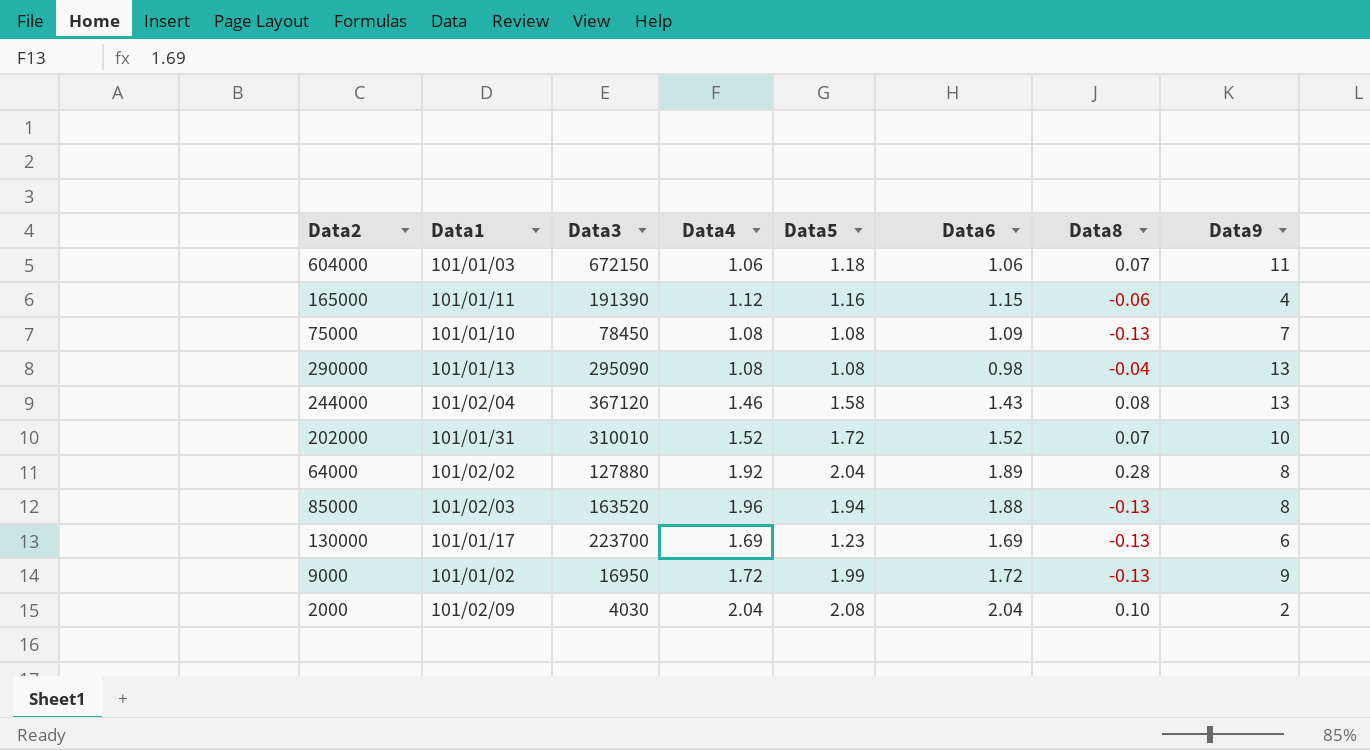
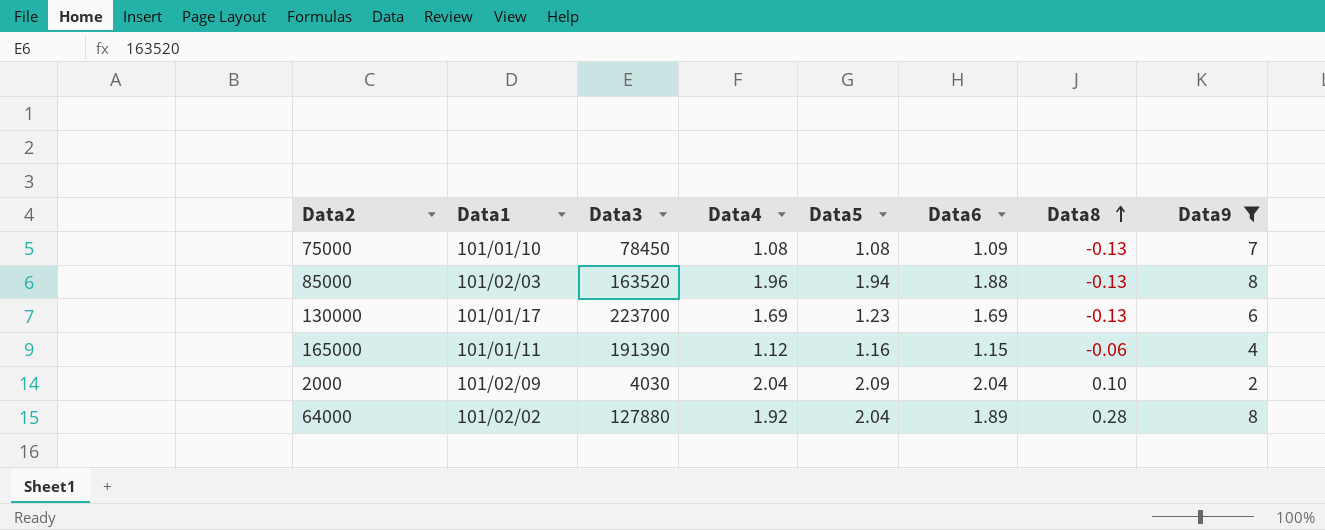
filter: none -> Data9 <= 8
row order: none -> Data8 ascending
2000 | Data5: 2.08 -> 2.09

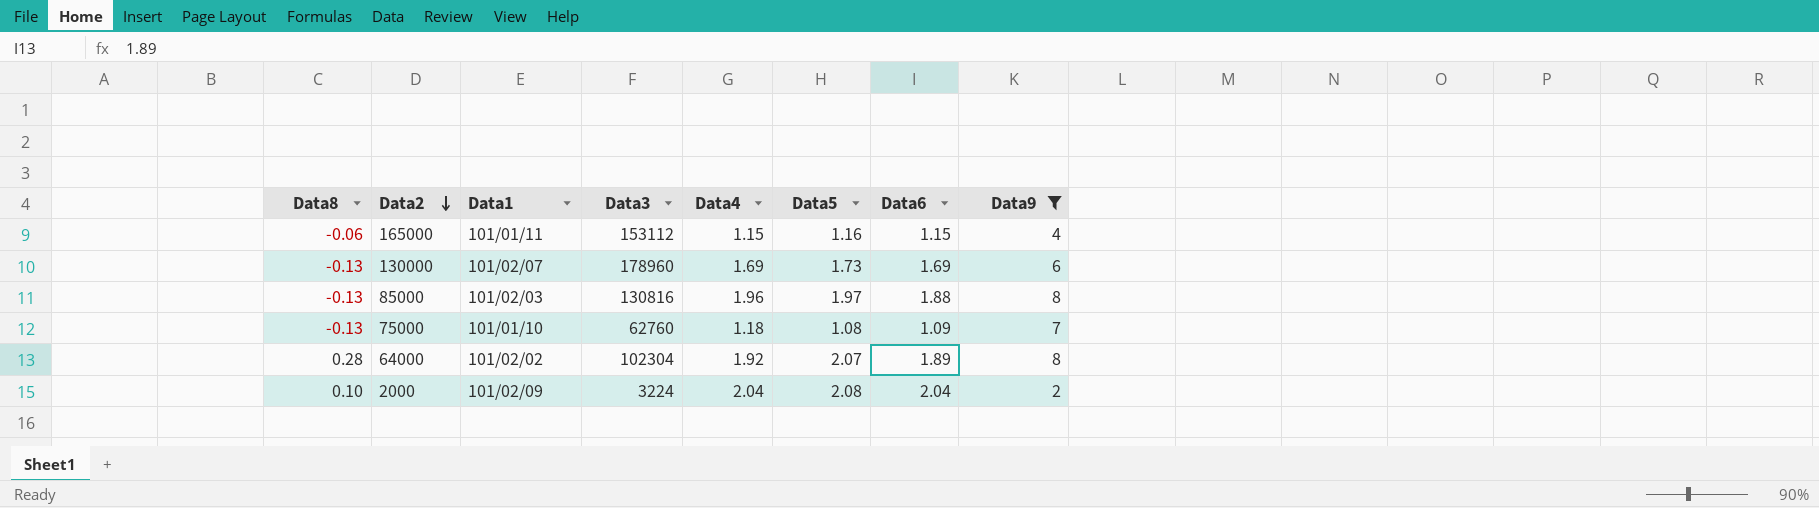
row order: Data8 ascending -> Data2 descending
column Data8 | position: 7 -> 1
165000 | Data3: 191390 -> 153112
165000 | Data4: 1.12 -> 1.15
130000 | Data1: 101/01/17 -> 101/02/07
130000 | Data3: 223700 -> 178960
130000 | Data5: 1.23 -> 1.73
85000 | Data3: 163520 -> 130816
85000 | Data5: 1.94 -> 1.97
75000 | Data3: 78450 -> 62760
75000 | Data4: 1.08 -> 1.18
64000 | Data3: 127880 -> 102304
64000 | Data5: 2.04 -> 2.07
2000 | Data3: 4030 -> 3224
2000 | Data5: 2.09 -> 2.08

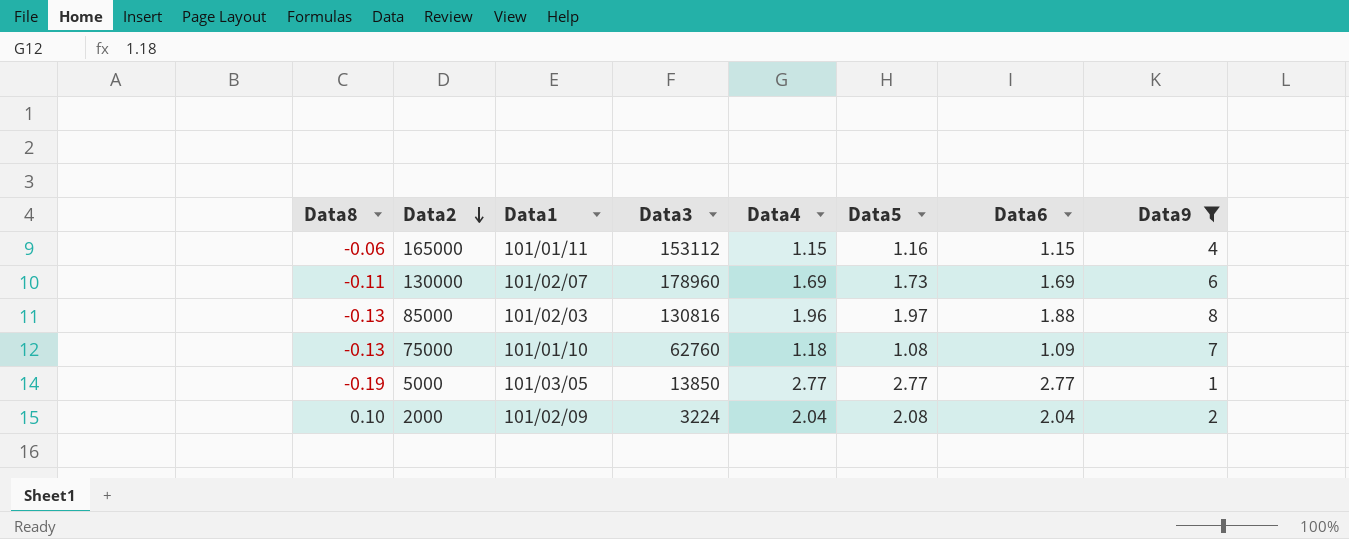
row 64000: 0.28 | 101/02/02 | 102304 | 1.92 | 2.07 | 1.89 | 8 -> none
130000 | Data8: -0.13 -> -0.11
row 5000: none -> -0.19 | 101/03/05 | 13850 | 2.77 | 2.77 | 2.77 | 1

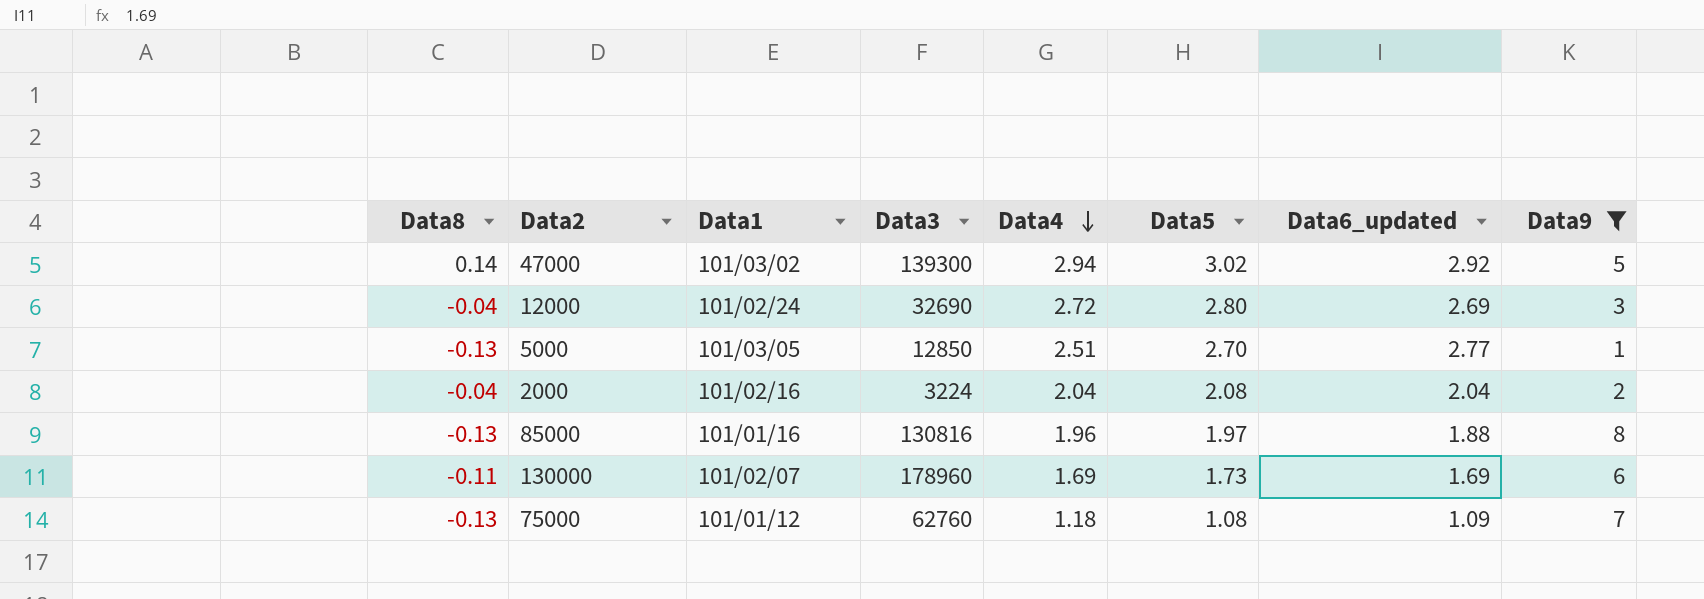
row order: Data2 descending -> Data4 descending
column name: Data6 -> Data6_updated
row 165000: -0.06 | 101/01/11 | 153112 | 1.15 | 1.16 | 1.15 | 4 -> none
row 47000: none -> 0.14 | 101/03/02 | 139300 | 2.94 | 3.02 | 2.92 | 5
row 12000: none -> -0.04 | 101/02/24 | 32690 | 2.72 | 2.80 | 2.69 | 3
5000 | Data8: -0.19 -> -0.13
5000 | Data3: 13850 -> 12850
5000 | Data4: 2.77 -> 2.51
5000 | Data5: 2.77 -> 2.70
2000 | Data8: 0.10 -> -0.04
2000 | Data1: 101/02/09 -> 101/02/16
85000 | Data1: 101/02/03 -> 101/01/16
75000 | Data1: 101/01/10 -> 101/01/12

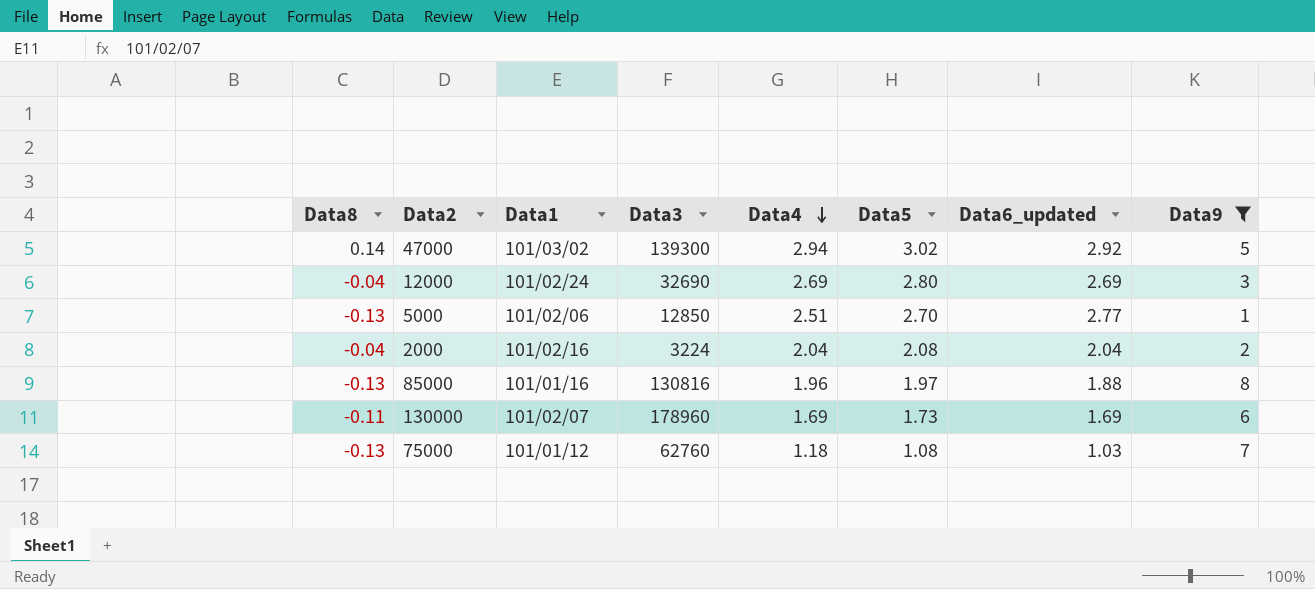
12000 | Data4: 2.72 -> 2.69
5000 | Data1: 101/03/05 -> 101/02/06
75000 | Data6_updated: 1.09 -> 1.03

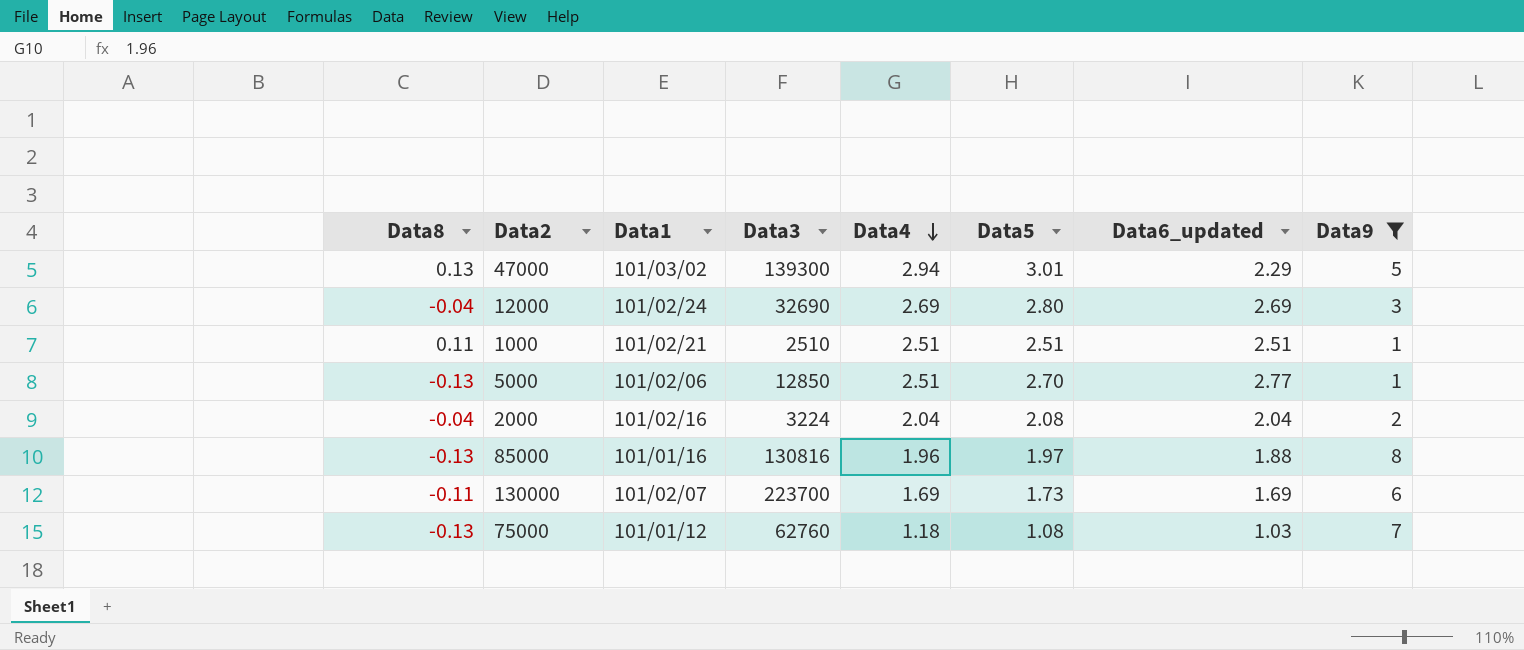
47000 | Data8: 0.14 -> 0.13
47000 | Data5: 3.02 -> 3.01
47000 | Data6_updated: 2.92 -> 2.29
row 1000: none -> 0.11 | 101/02/21 | 2510 | 2.51 | 2.51 | 2.51 | 1
130000 | Data3: 178960 -> 223700

